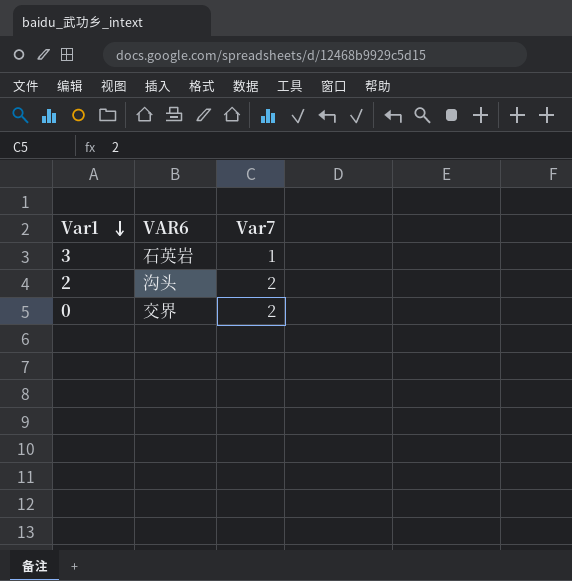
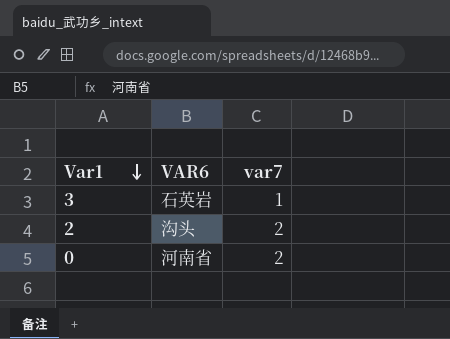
column name: Var7 -> var7
0 | VAR6: 交界 -> 河南省

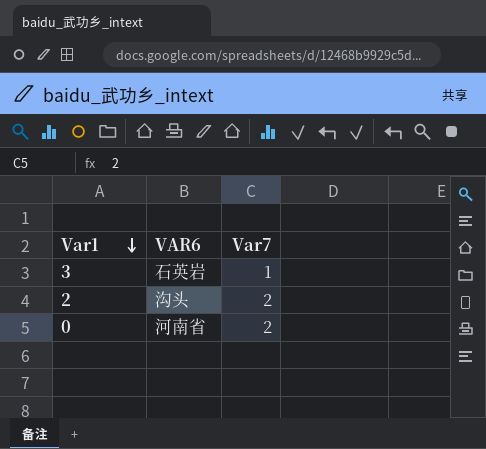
column name: var7 -> Var7

